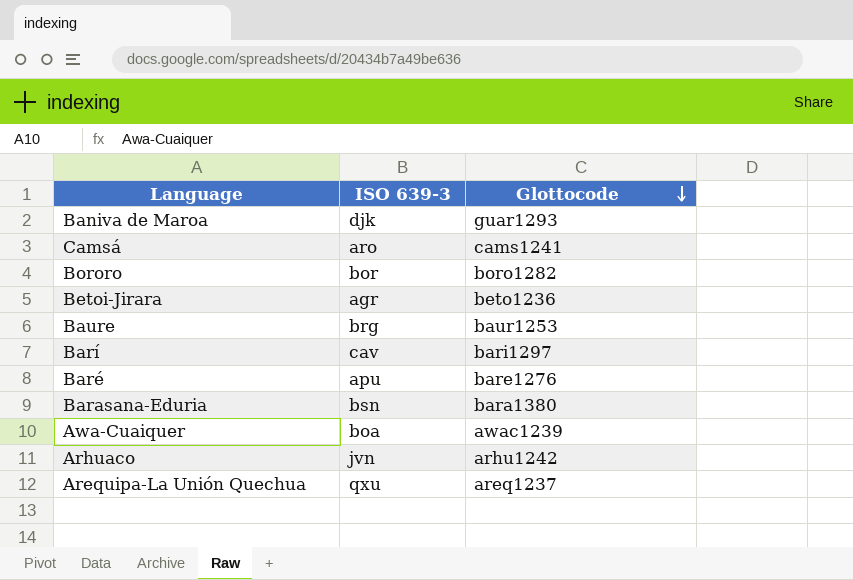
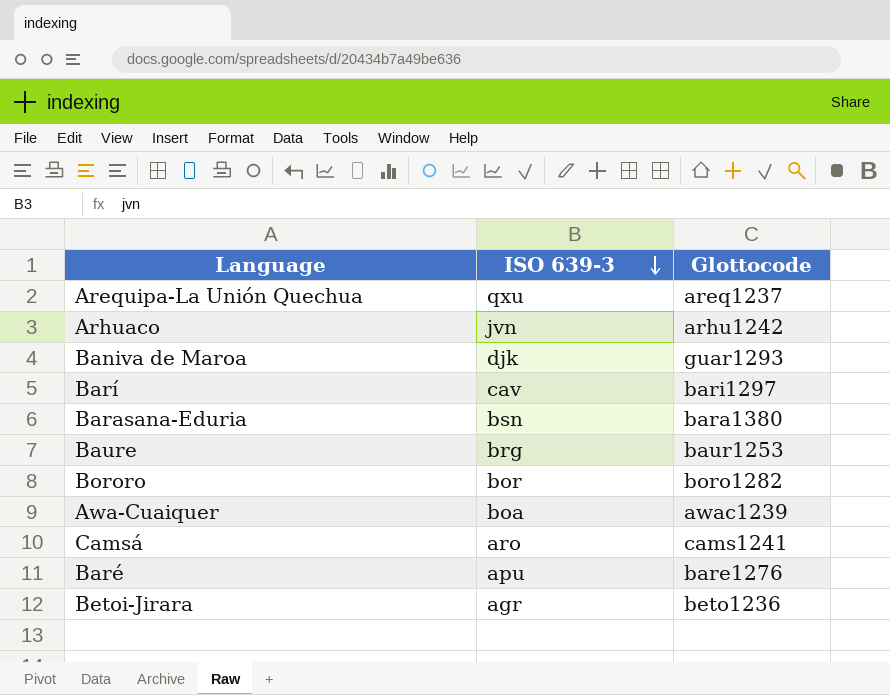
row order: Glottocode descending -> ISO 639-3 descending

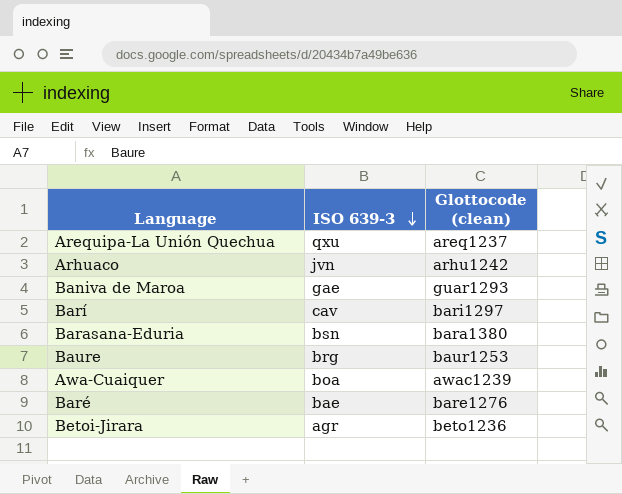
column name: Glottocode -> Glottocode (clean)
row Bororo: bor | boro1282 -> none
row Camsá: aro | cams1241 -> none
Baniva de Maroa | ISO 639-3: djk -> gae
Baré | ISO 639-3: apu -> bae

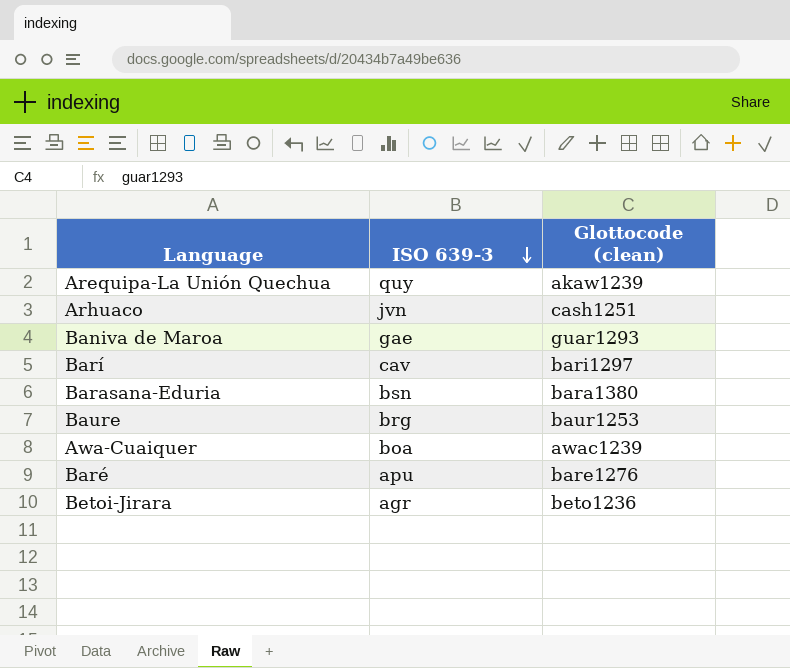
Arequipa-La Unión Quechua | ISO 639-3: qxu -> quy
Arequipa-La Unión Quechua | Glottocode (clean): areq1237 -> akaw1239
Arhuaco | Glottocode (clean): arhu1242 -> cash1251
Baré | ISO 639-3: bae -> apu

